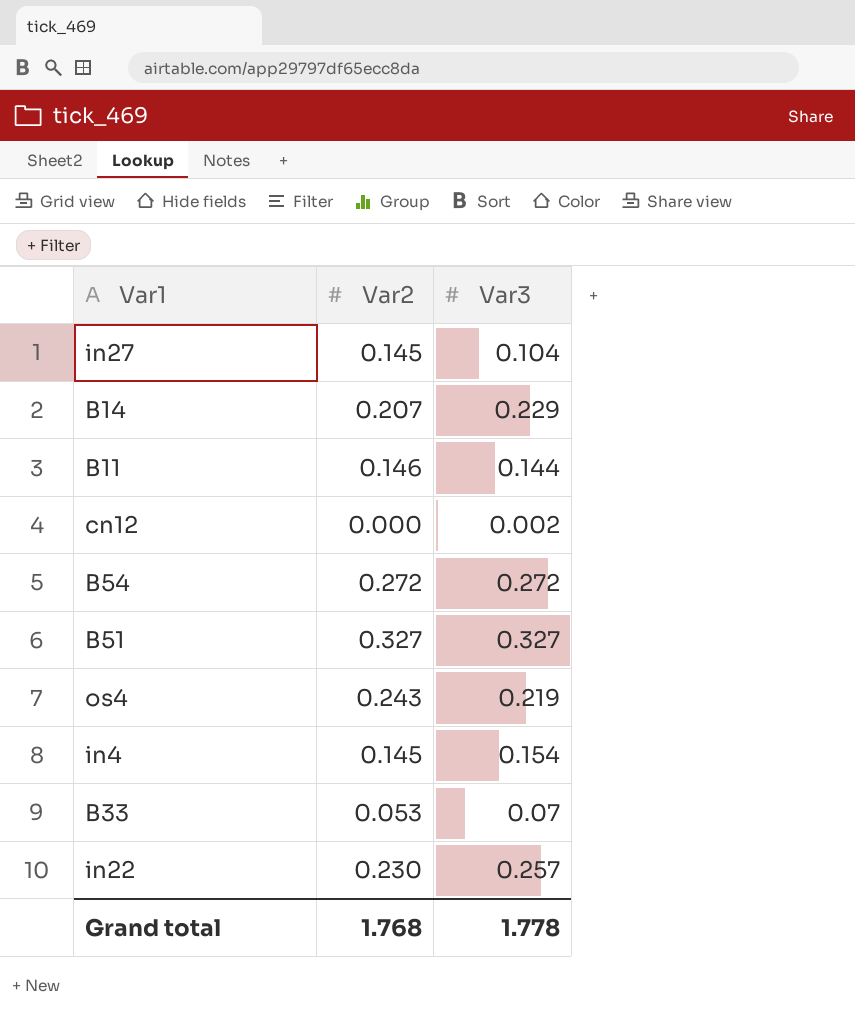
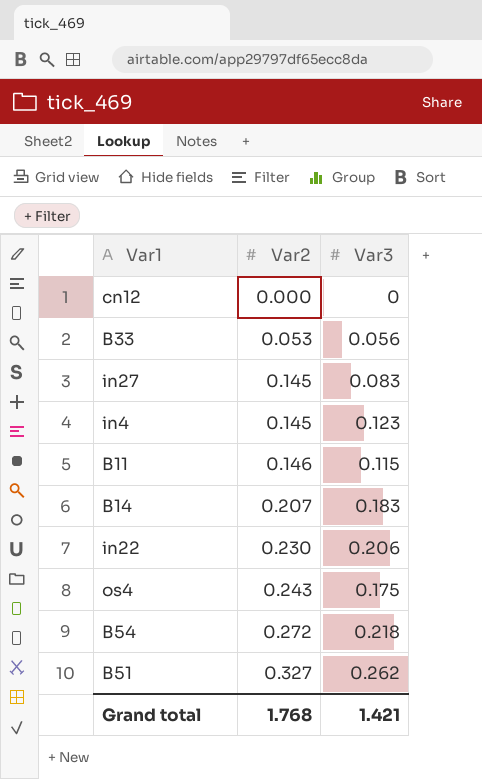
row order: none -> Var2 ascending
cn12 | Var3: 0.002 -> 0
B33 | Var3: 0.07 -> 0.056
in27 | Var3: 0.104 -> 0.083
in4 | Var3: 0.154 -> 0.123
B11 | Var3: 0.144 -> 0.115
B14 | Var3: 0.229 -> 0.183
in22 | Var3: 0.257 -> 0.206
os4 | Var3: 0.219 -> 0.175
B54 | Var3: 0.272 -> 0.218
B51 | Var3: 0.327 -> 0.262
Grand total | Var3: 1.778 -> 1.421

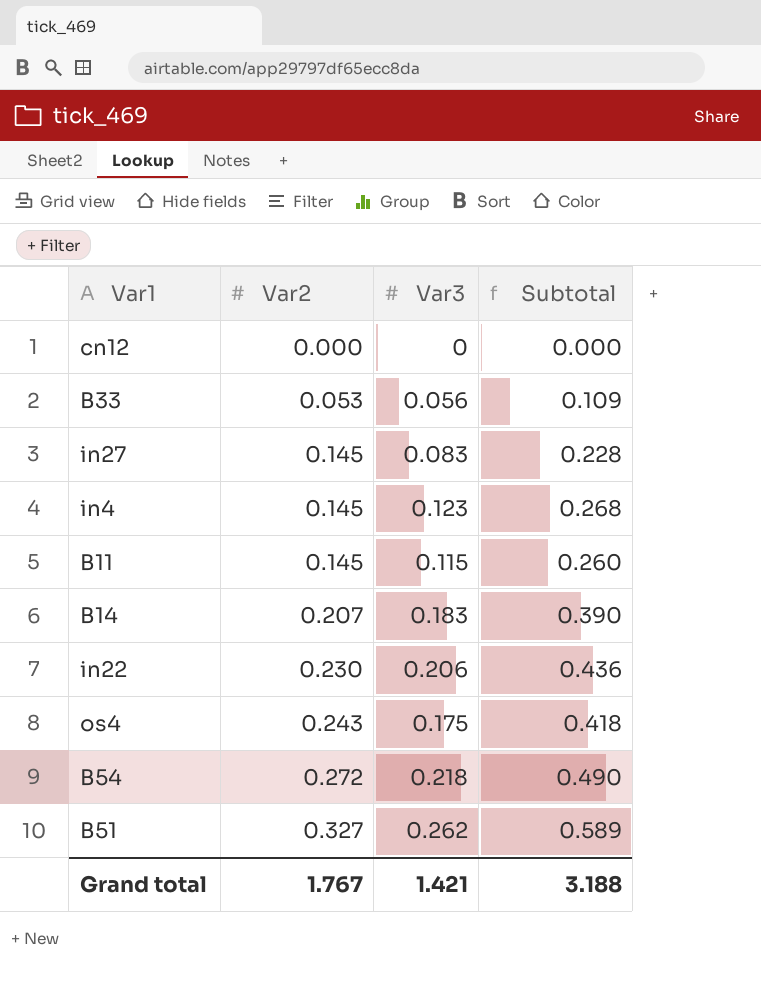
column Subtotal | formula: none -> [Var2] + [Var3]
B11 | Var2: 0.146 -> 0.145
Grand total | Var2: 1.768 -> 1.767

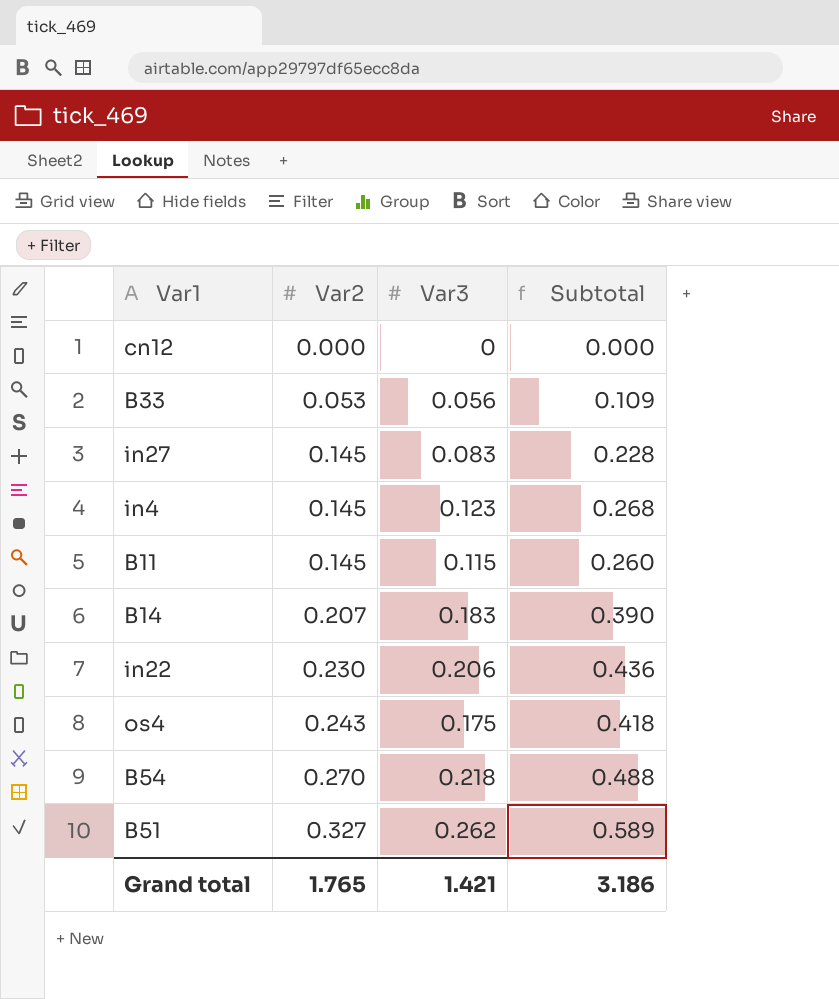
B54 | Var2: 0.272 -> 0.270
B54 | Subtotal: 0.490 -> 0.488
Grand total | Var2: 1.767 -> 1.765
Grand total | Subtotal: 3.188 -> 3.186

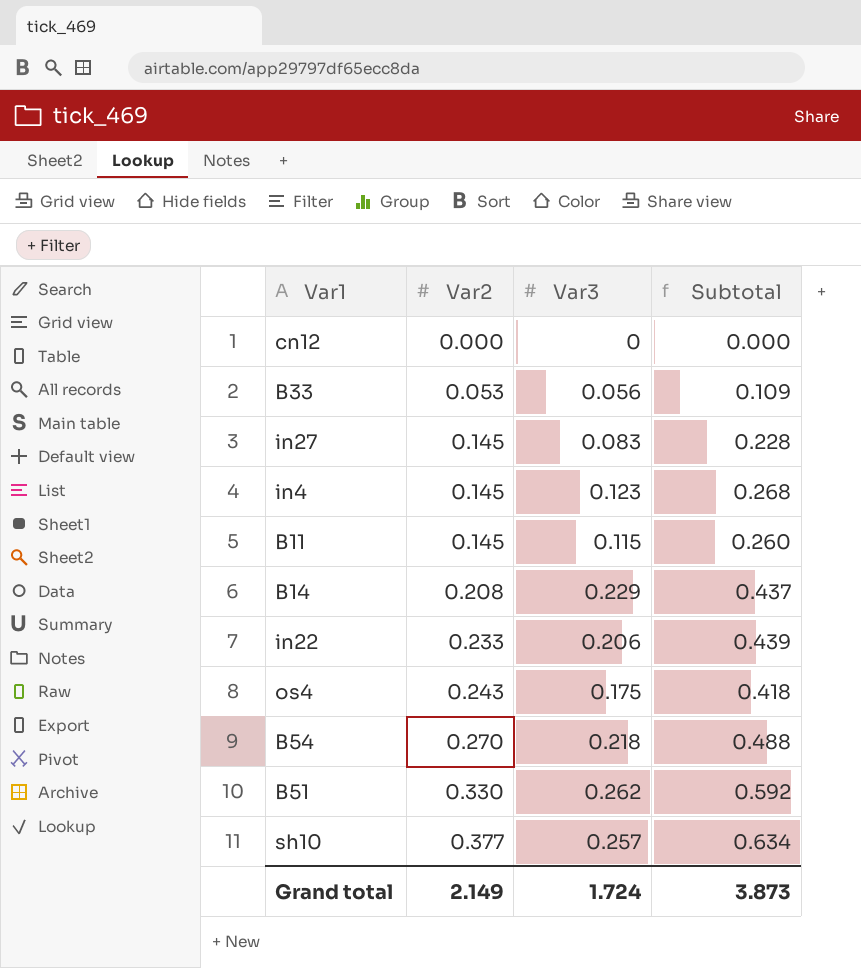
B14 | Var2: 0.207 -> 0.208
B14 | Var3: 0.183 -> 0.229
B14 | Subtotal: 0.390 -> 0.437
in22 | Var2: 0.230 -> 0.233
in22 | Subtotal: 0.436 -> 0.439
B51 | Var2: 0.327 -> 0.330
B51 | Subtotal: 0.589 -> 0.592
row sh10: none -> 0.377 | 0.257 | 0.634
Grand total | Var2: 1.765 -> 2.149
Grand total | Var3: 1.421 -> 1.724
Grand total | Subtotal: 3.186 -> 3.873

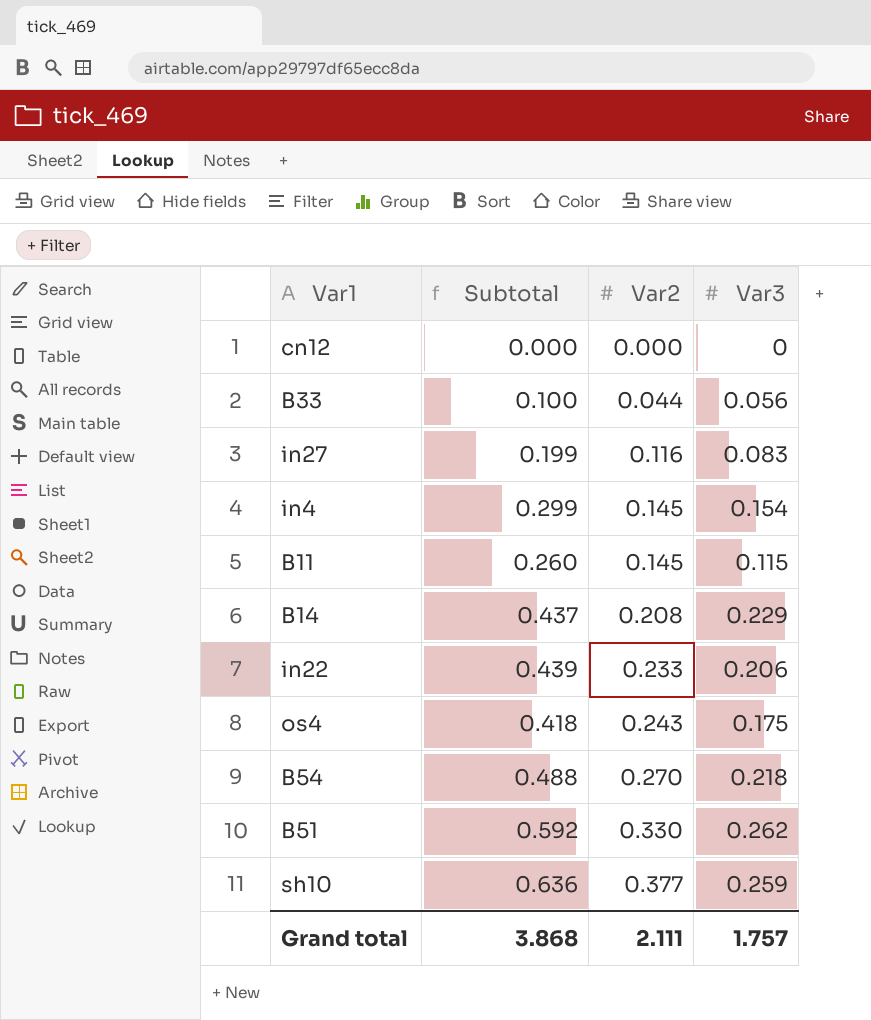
column Subtotal | position: 4 -> 2
B33 | Subtotal: 0.109 -> 0.100
B33 | Var2: 0.053 -> 0.044
in27 | Subtotal: 0.228 -> 0.199
in27 | Var2: 0.145 -> 0.116
in4 | Subtotal: 0.268 -> 0.299
in4 | Var3: 0.123 -> 0.154
sh10 | Subtotal: 0.634 -> 0.636
sh10 | Var3: 0.257 -> 0.259
Grand total | Subtotal: 3.873 -> 3.868
Grand total | Var2: 2.149 -> 2.111
Grand total | Var3: 1.724 -> 1.757

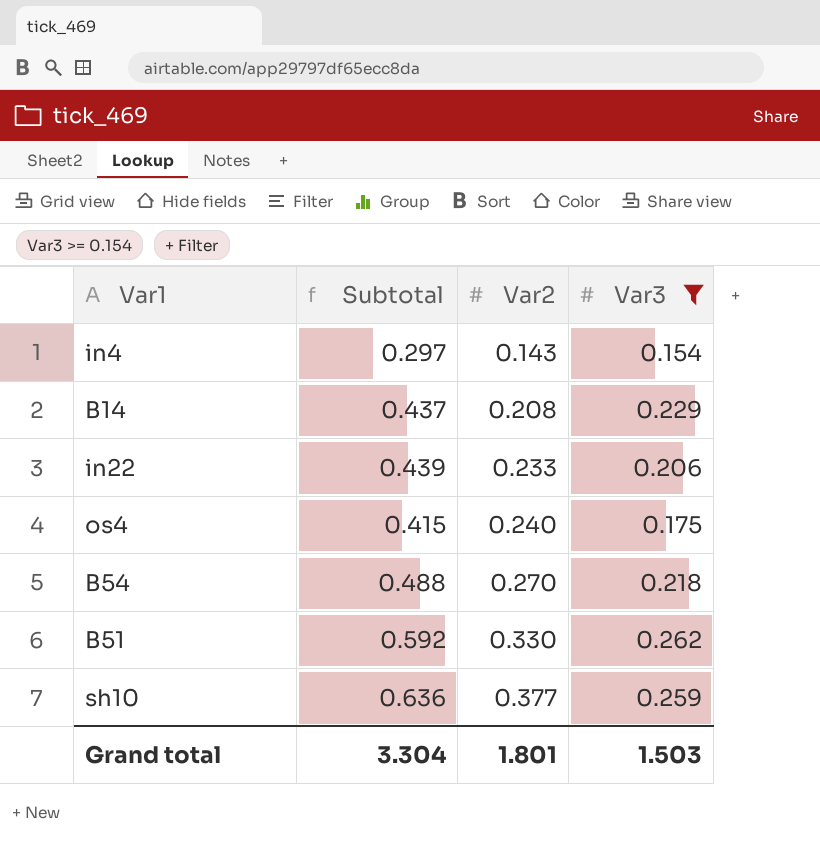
filter: none -> Var3 >= 0.154
in4 | Subtotal: 0.299 -> 0.297
in4 | Var2: 0.145 -> 0.143
os4 | Subtotal: 0.418 -> 0.415
os4 | Var2: 0.243 -> 0.240
Grand total | Subtotal: 3.868 -> 3.304
Grand total | Var2: 2.111 -> 1.801
Grand total | Var3: 1.757 -> 1.503

